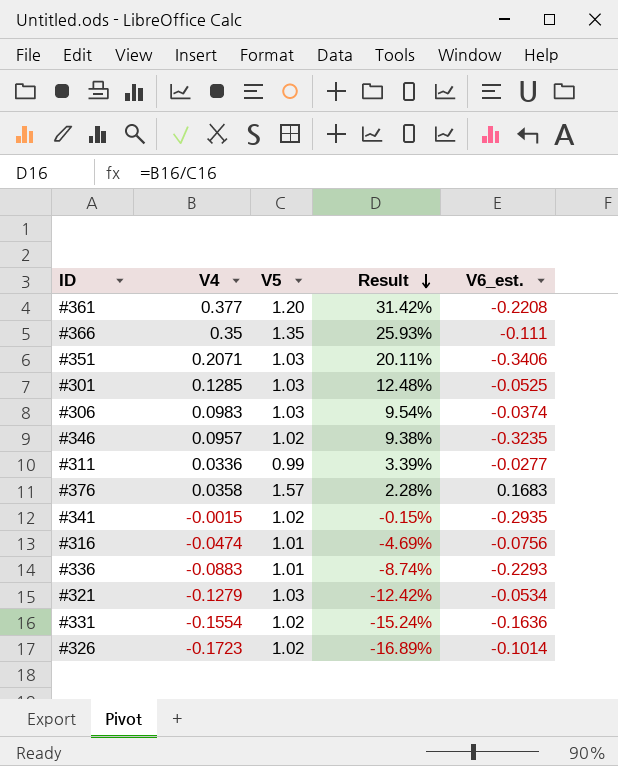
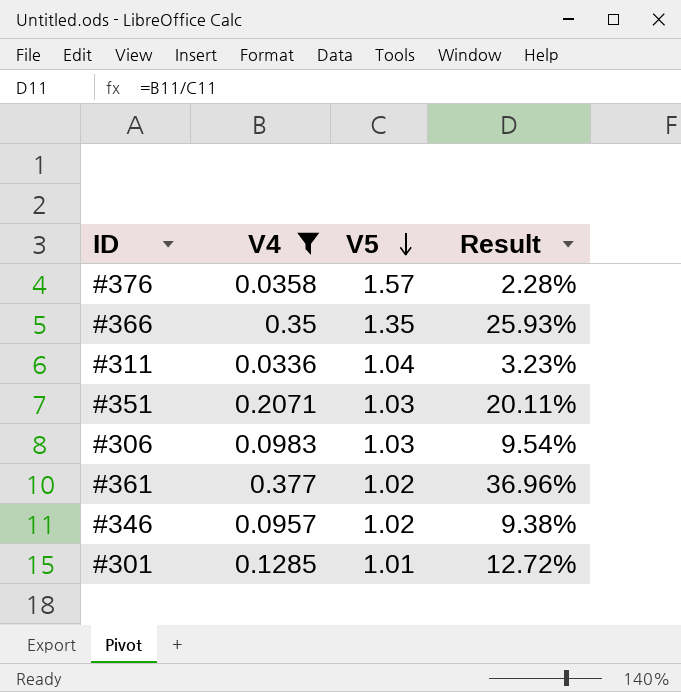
filter: none -> V4 >= 0.0336
row order: Result descending -> V5 descending
column V6_est. | position: 5 -> none
#311 | V5: 0.99 -> 1.04
#311 | Result: 3.39% -> 3.23%
#361 | V5: 1.20 -> 1.02
#361 | Result: 31.42% -> 36.96%
#301 | V5: 1.03 -> 1.01
#301 | Result: 12.48% -> 12.72%

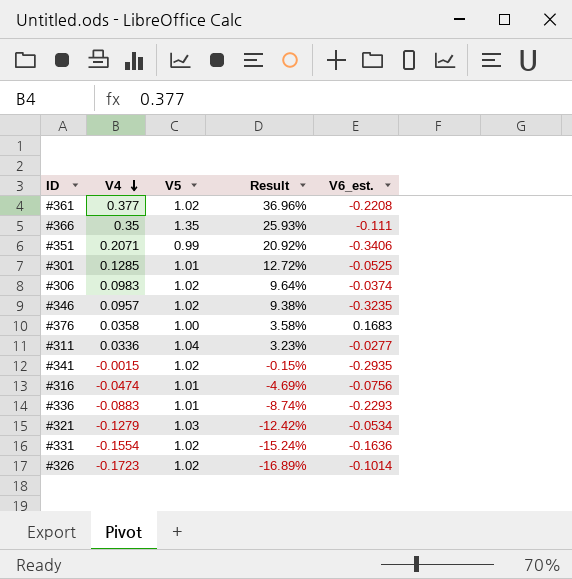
filter: V4 >= 0.0336 -> none
row order: V5 descending -> V4 descending
column V6_est. | position: none -> 5
#351 | V5: 1.03 -> 0.99
#351 | Result: 20.11% -> 20.92%
#306 | V5: 1.03 -> 1.02
#306 | Result: 9.54% -> 9.64%
#376 | V5: 1.57 -> 1.00
#376 | Result: 2.28% -> 3.58%

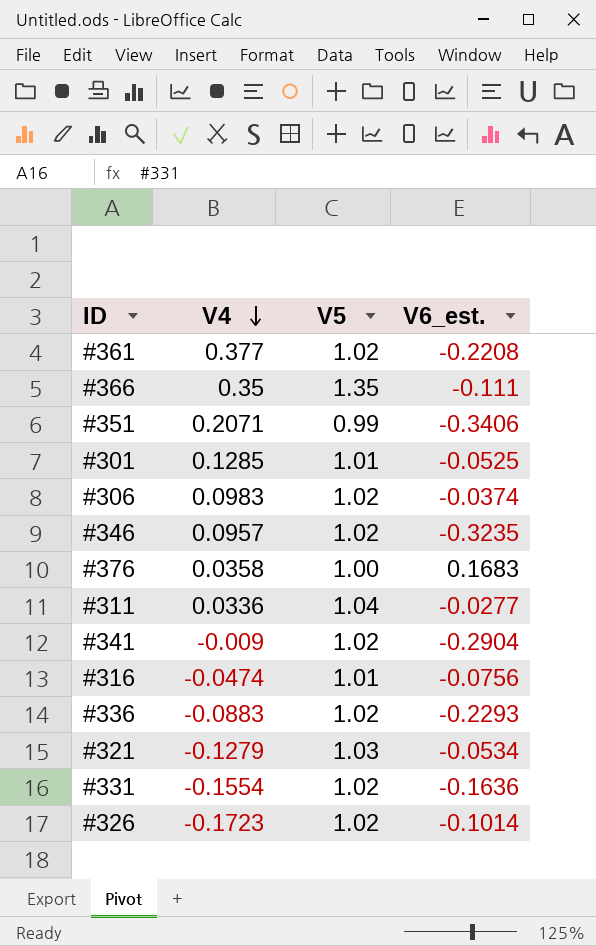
column Result | formula: [V4] / [V5] -> none
#341 | V4: -0.0015 -> -0.009
#341 | V6_est.: -0.2935 -> -0.2904
#336 | V5: 1.01 -> 1.02

